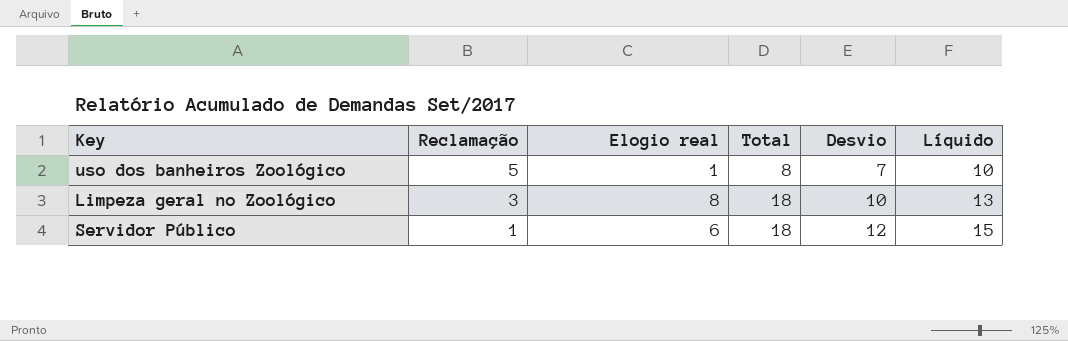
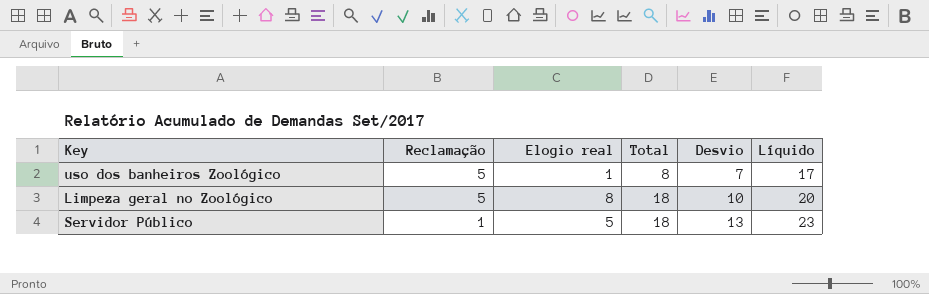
column Líquido | formula: [Desvio] + 3 -> [Desvio] + 10
Limpeza geral no Zoológico | Reclamação: 3 -> 5
Servidor Público | Elogio real: 6 -> 5
Servidor Público | Desvio: 12 -> 13

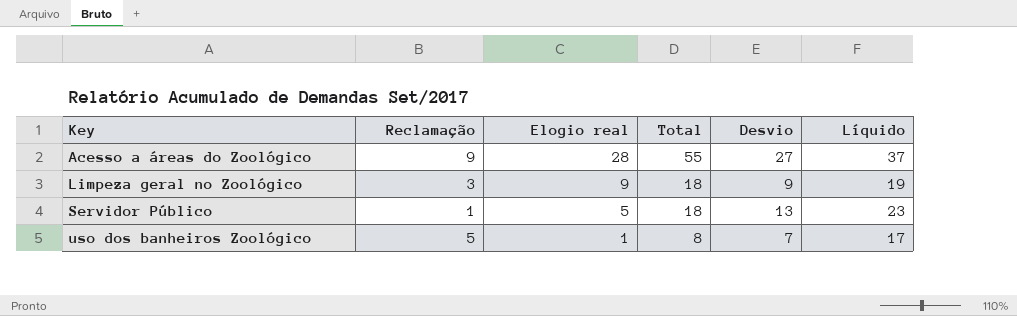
row order: Reclamação descending -> Key ascending
row Acesso a áreas do Zoológico: none -> 9 | 28 | 55 | 27 | 37
Limpeza geral no Zoológico | Reclamação: 5 -> 3
Limpeza geral no Zoológico | Elogio real: 8 -> 9
Limpeza geral no Zoológico | Desvio: 10 -> 9
Limpeza geral no Zoológico | Líquido: 20 -> 19

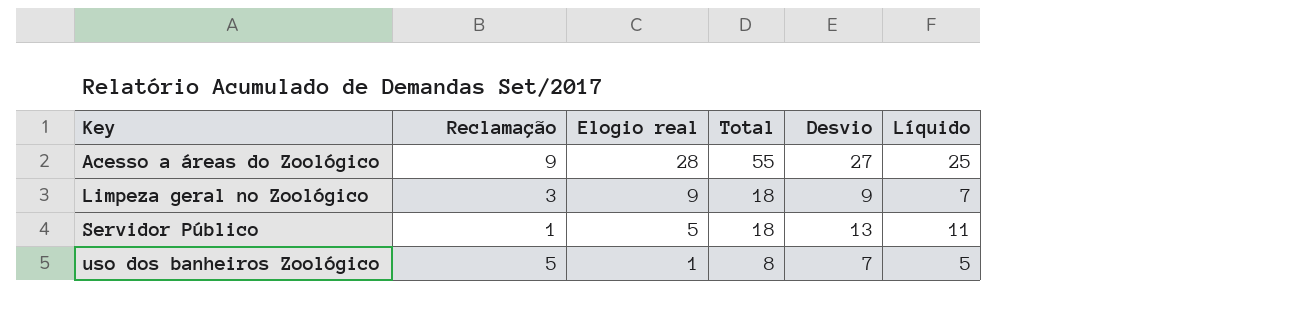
column Líquido | formula: [Desvio] + 10 -> [Desvio] - 2

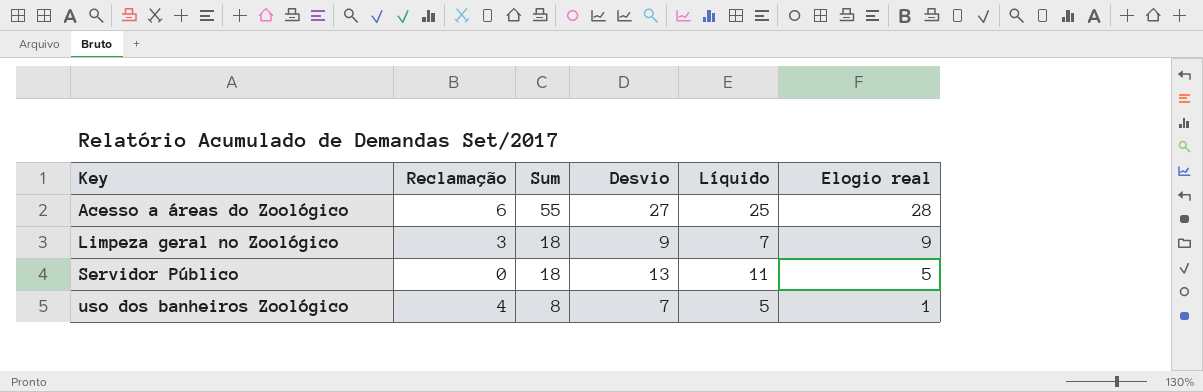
column name: Total -> Sum
column Elogio real | position: 3 -> 6
Acesso a áreas do Zoológico | Reclamação: 9 -> 6
Servidor Público | Reclamação: 1 -> 0
uso dos banheiros Zoológico | Reclamação: 5 -> 4

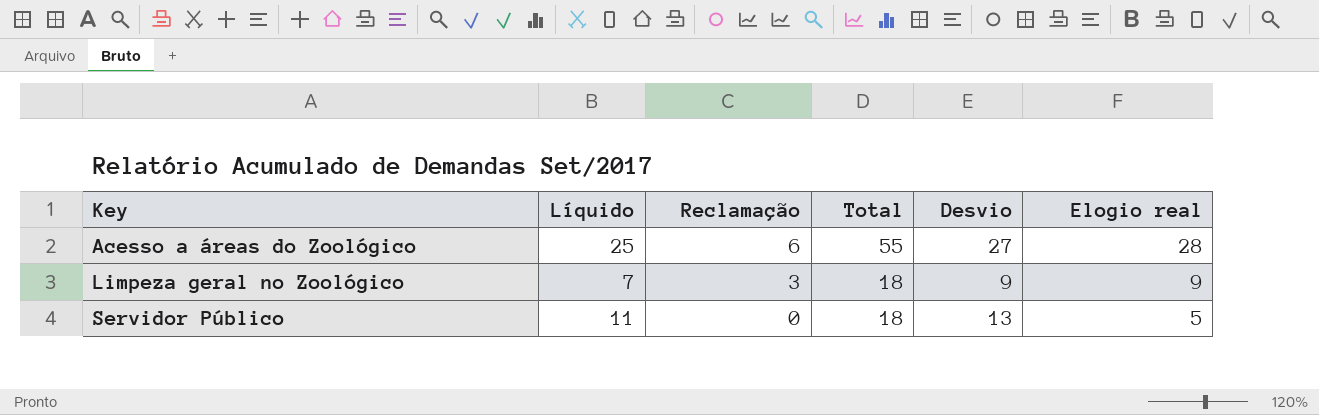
column Líquido | position: 5 -> 2
column name: Sum -> Total
row uso dos banheiros Zoológico: 4 | 8 | 7 | 5 | 1 -> none

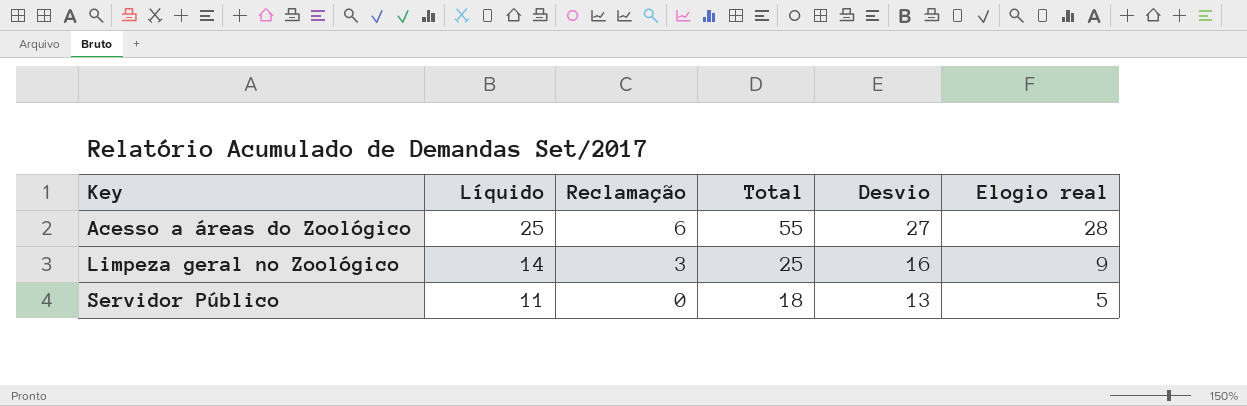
Limpeza geral no Zoológico | Líquido: 7 -> 14
Limpeza geral no Zoológico | Total: 18 -> 25
Limpeza geral no Zoológico | Desvio: 9 -> 16

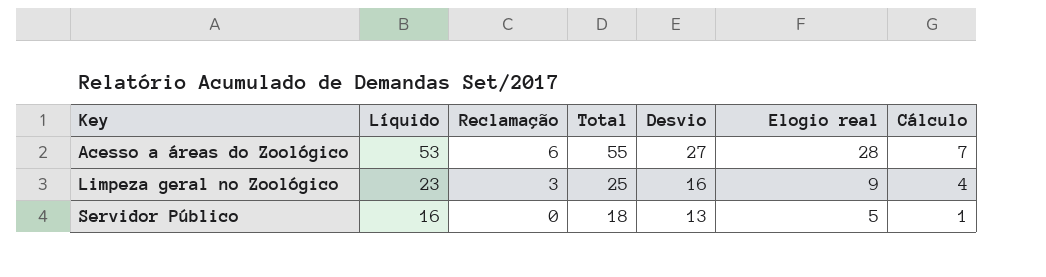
column Líquido | formula: [Desvio] - 2 -> [Total] - 2
column Cálculo | formula: none -> [Reclamação] + 1

